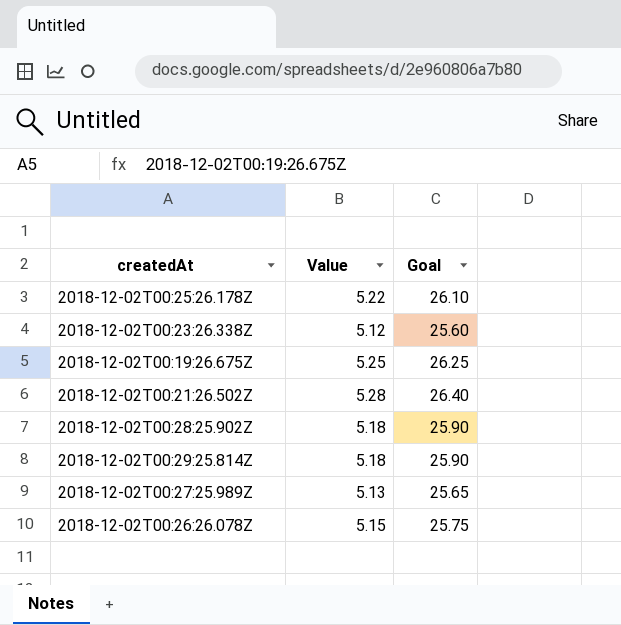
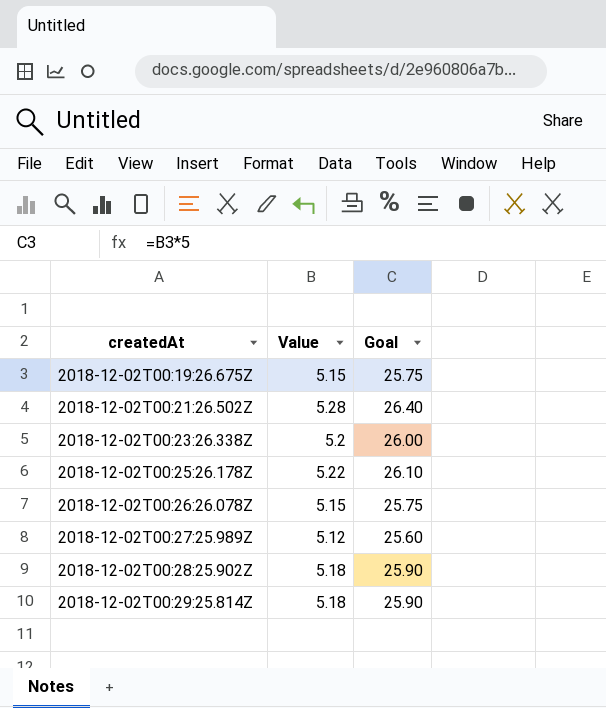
row order: none -> createdAt ascending
2018-12-02T00:19:26.675Z | Value: 5.25 -> 5.15
2018-12-02T00:19:26.675Z | Goal: 26.25 -> 25.75
2018-12-02T00:23:26.338Z | Value: 5.12 -> 5.2
2018-12-02T00:23:26.338Z | Goal: 25.60 -> 26.00
2018-12-02T00:27:25.989Z | Value: 5.13 -> 5.12
2018-12-02T00:27:25.989Z | Goal: 25.65 -> 25.60

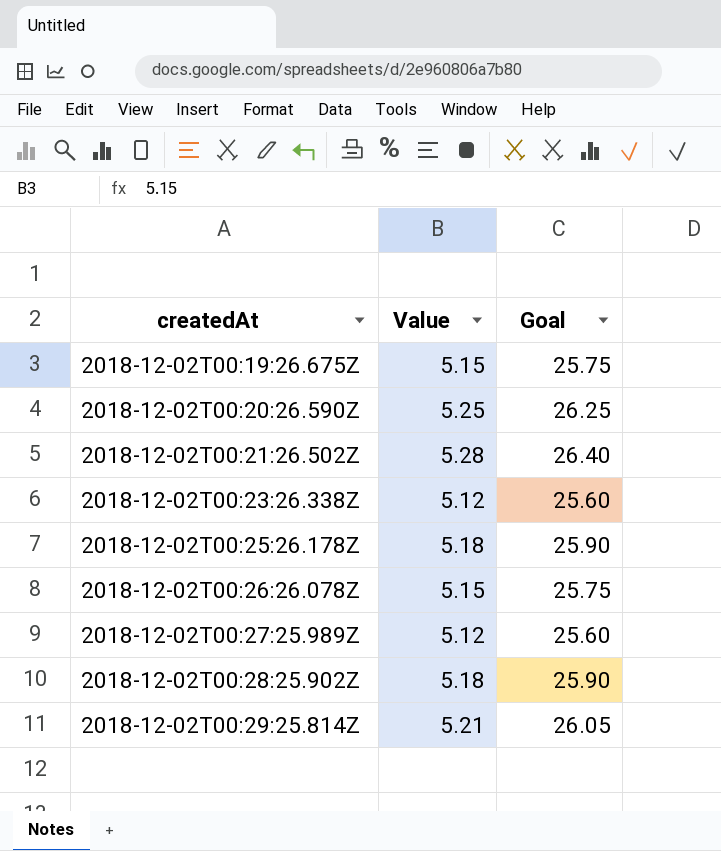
row 2018-12-02T00:20:26.590Z: none -> 5.25 | 26.25
2018-12-02T00:23:26.338Z | Value: 5.2 -> 5.12
2018-12-02T00:23:26.338Z | Goal: 26.00 -> 25.60
2018-12-02T00:25:26.178Z | Value: 5.22 -> 5.18
2018-12-02T00:25:26.178Z | Goal: 26.10 -> 25.90
2018-12-02T00:29:25.814Z | Value: 5.18 -> 5.21
2018-12-02T00:29:25.814Z | Goal: 25.90 -> 26.05

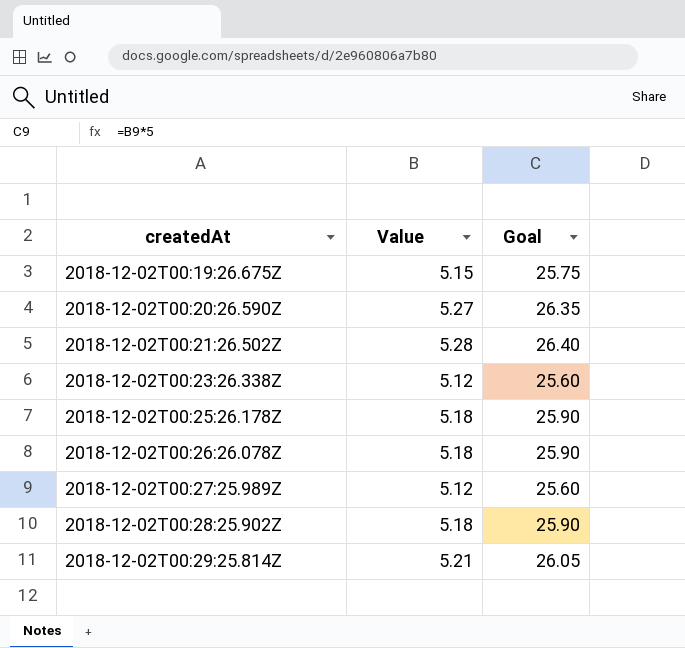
2018-12-02T00:20:26.590Z | Value: 5.25 -> 5.27
2018-12-02T00:20:26.590Z | Goal: 26.25 -> 26.35
2018-12-02T00:26:26.078Z | Value: 5.15 -> 5.18
2018-12-02T00:26:26.078Z | Goal: 25.75 -> 25.90

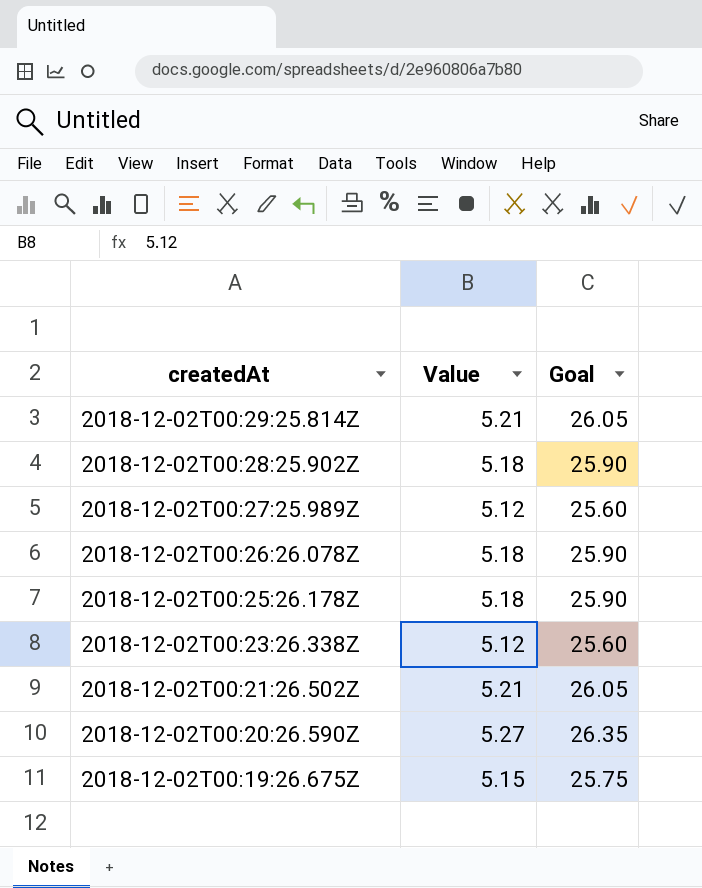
row order: createdAt ascending -> createdAt descending
2018-12-02T00:21:26.502Z | Value: 5.28 -> 5.21
2018-12-02T00:21:26.502Z | Goal: 26.40 -> 26.05

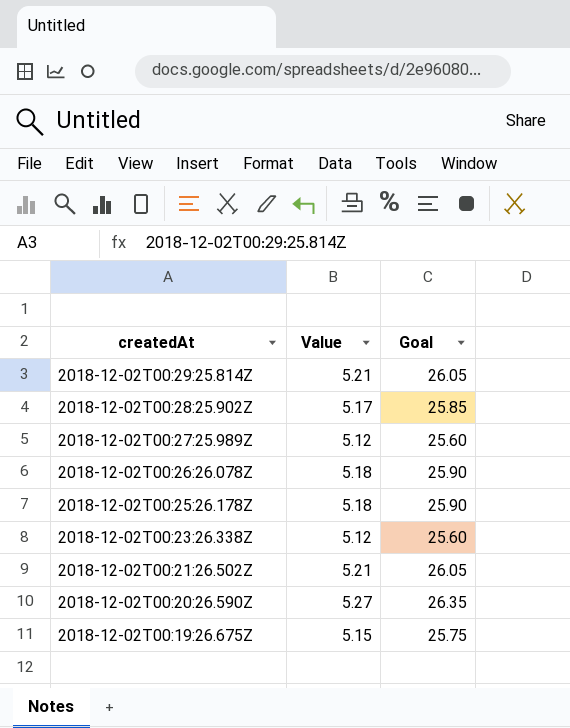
2018-12-02T00:28:25.902Z | Value: 5.18 -> 5.17
2018-12-02T00:28:25.902Z | Goal: 25.90 -> 25.85

